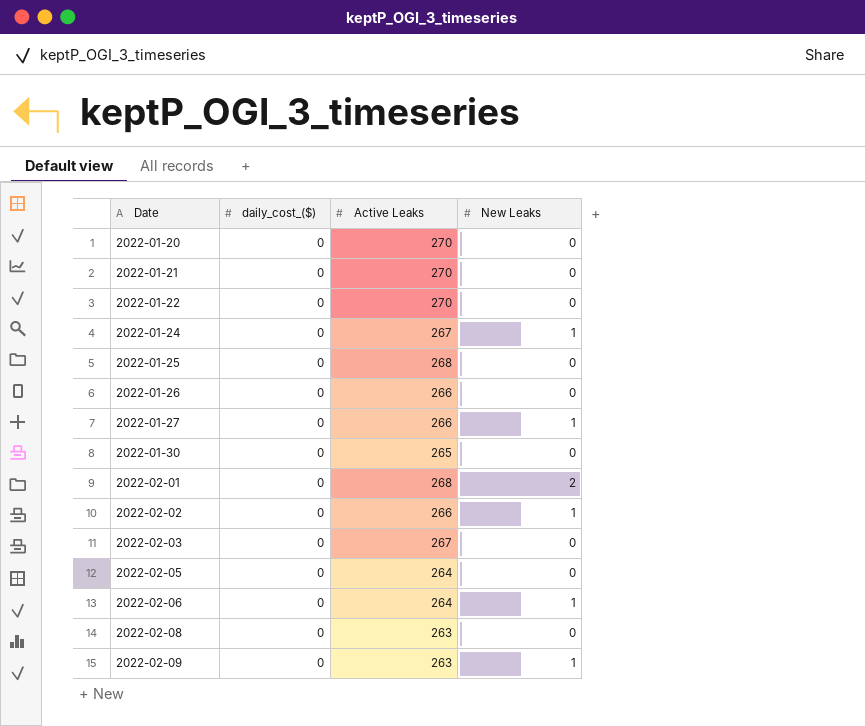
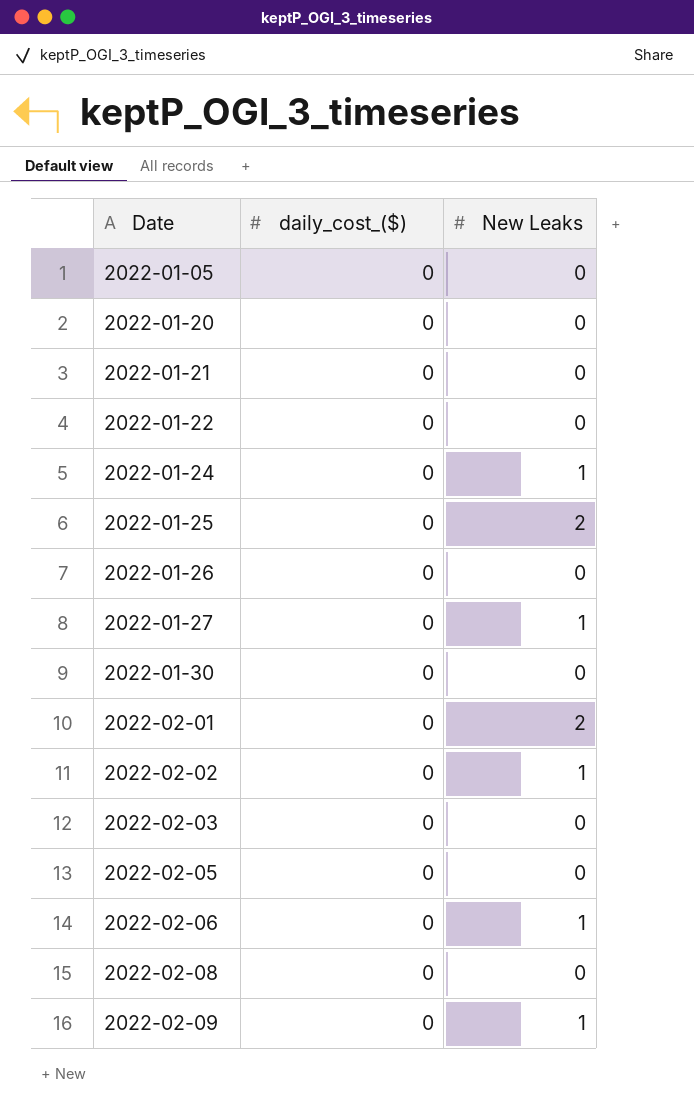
column Active Leaks | position: 3 -> none
row 2022-01-05: none -> 0 | 0
2022-01-25 | New Leaks: 0 -> 2

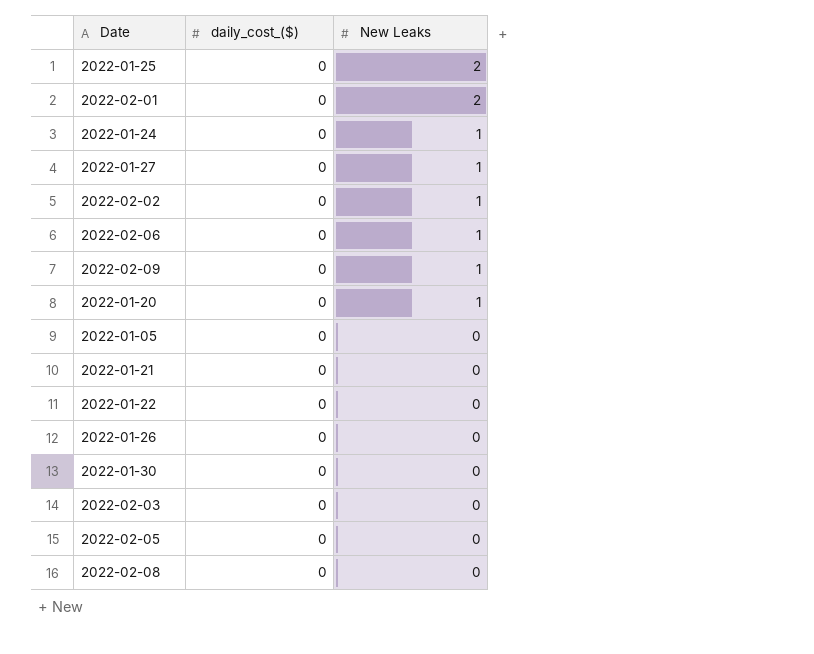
row order: Date ascending -> New Leaks descending
2022-01-20 | New Leaks: 0 -> 1

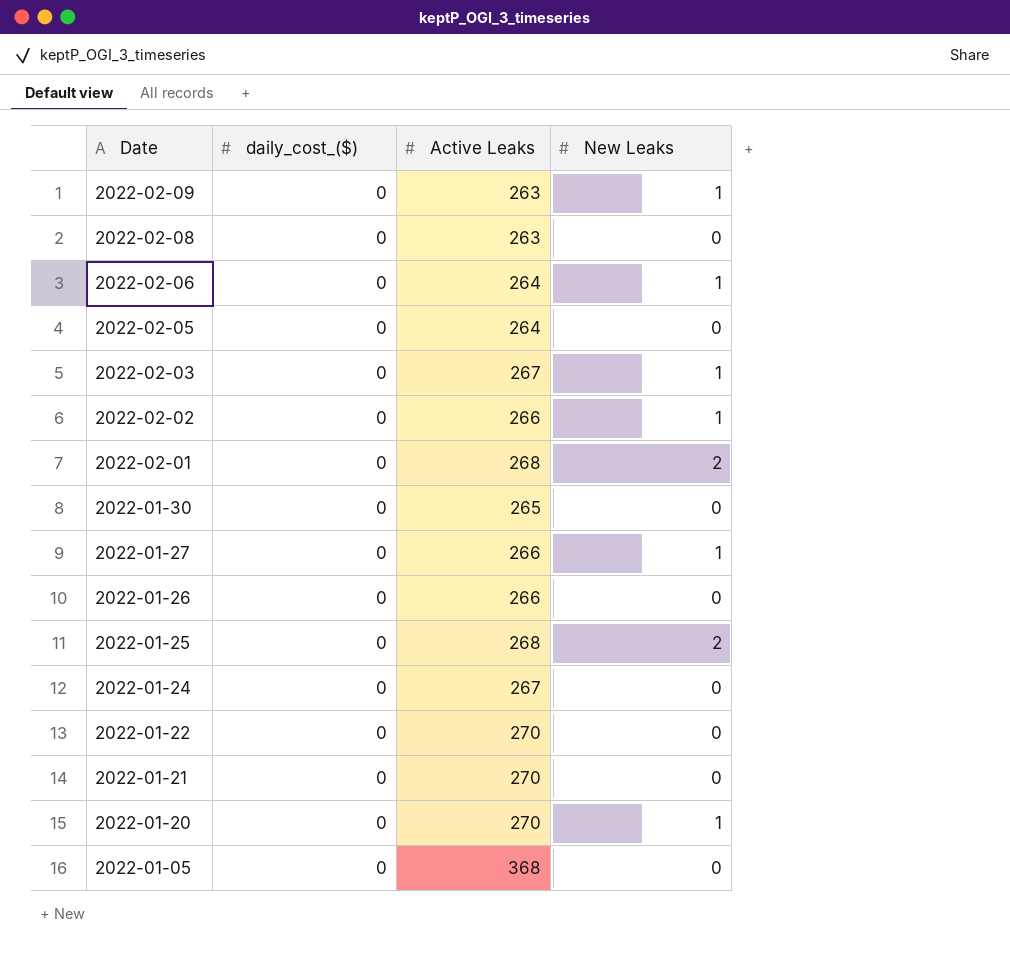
row order: New Leaks descending -> Date descending
column Active Leaks | position: none -> 3
2022-02-03 | New Leaks: 0 -> 1
2022-01-24 | New Leaks: 1 -> 0

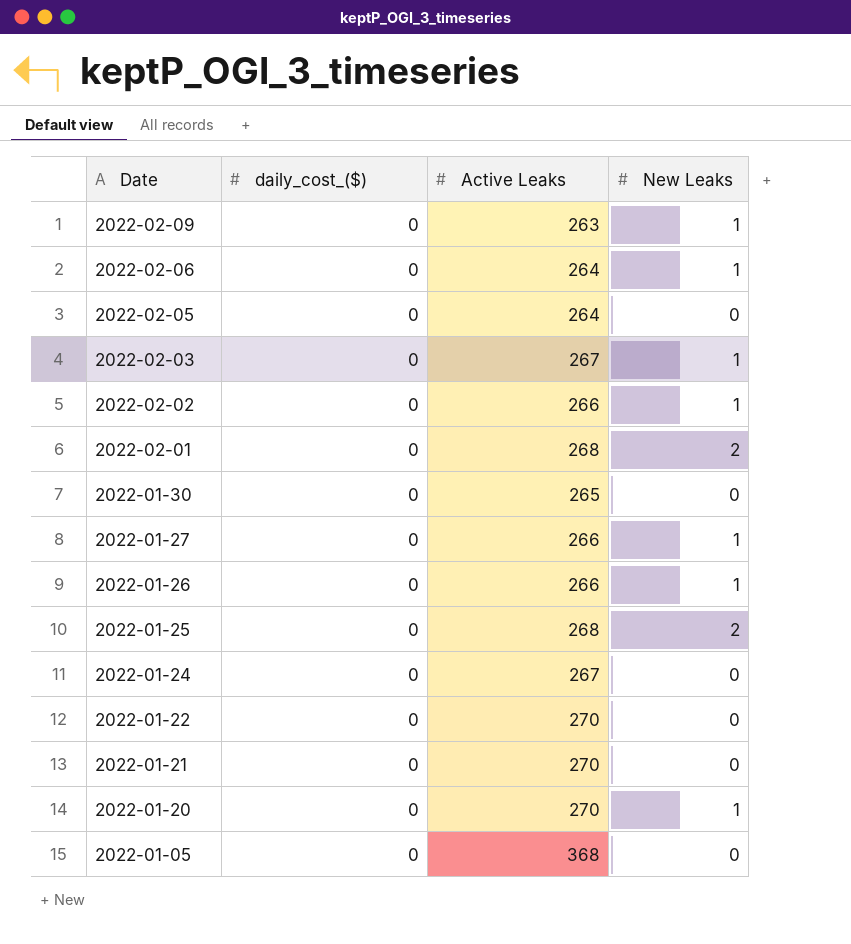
row 2022-02-08: 0 | 263 | 0 -> none
2022-01-26 | New Leaks: 0 -> 1

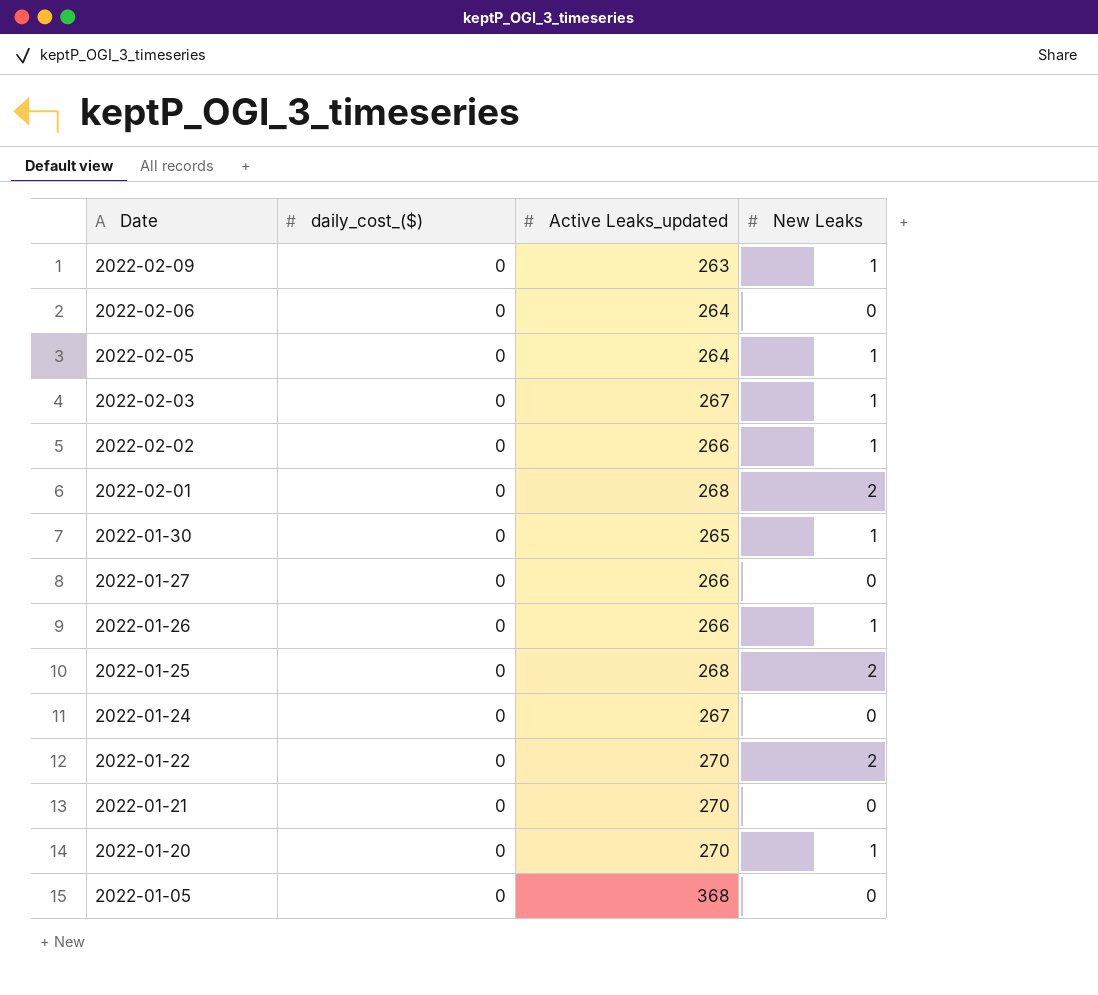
column name: Active Leaks -> Active Leaks_updated
2022-02-06 | New Leaks: 1 -> 0
2022-02-05 | New Leaks: 0 -> 1
2022-01-30 | New Leaks: 0 -> 1
2022-01-27 | New Leaks: 1 -> 0
2022-01-22 | New Leaks: 0 -> 2

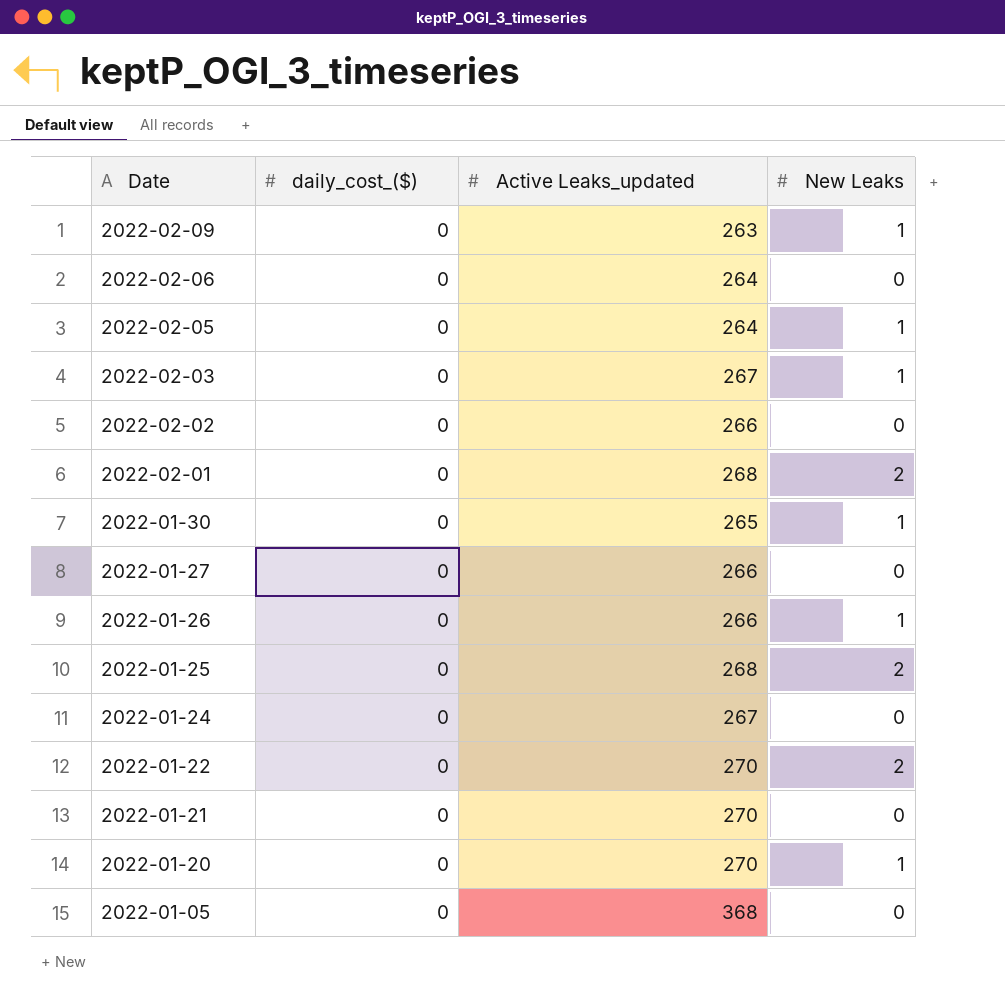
2022-02-02 | New Leaks: 1 -> 0

